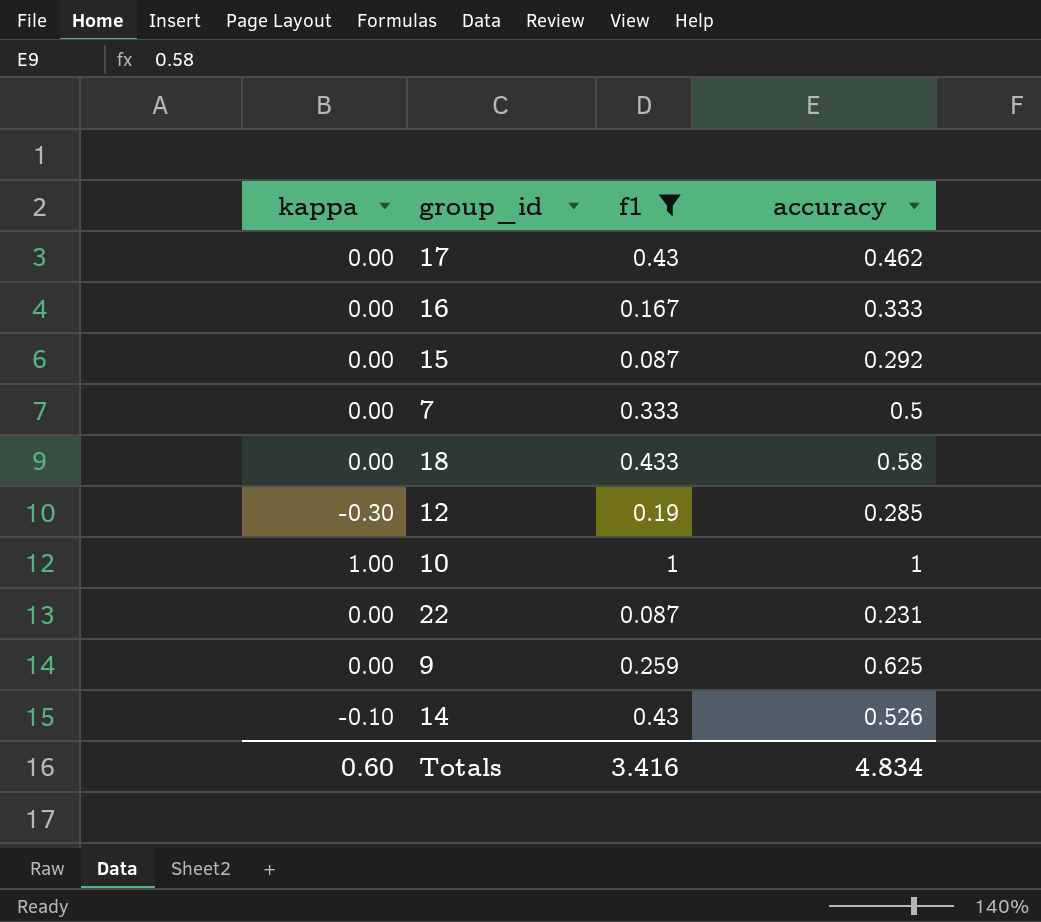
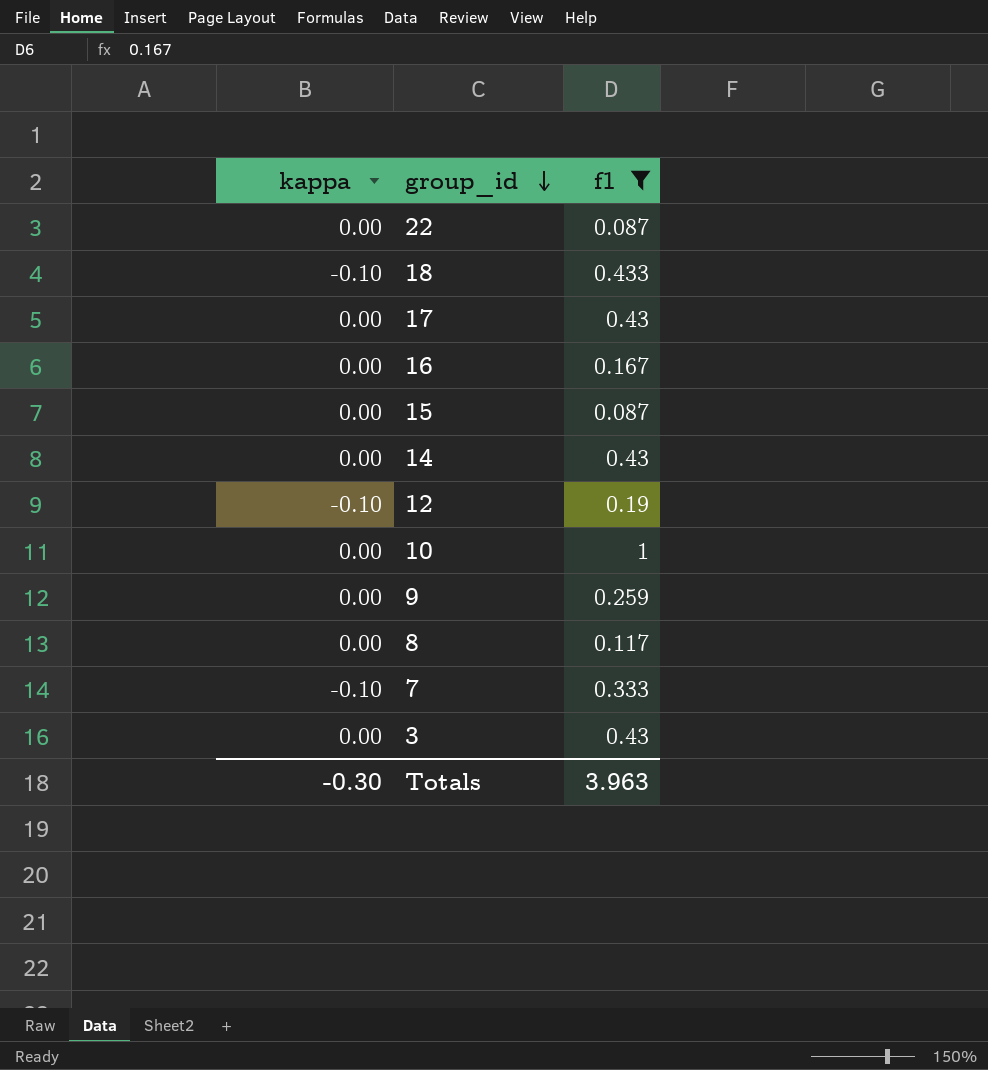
row order: none -> group_id descending
column accuracy | position: 4 -> none
18 | kappa: 0.00 -> -0.10
14 | kappa: -0.10 -> 0.00
12 | kappa: -0.30 -> -0.10
10 | kappa: 1.00 -> 0.00
row 8: none -> 0.00 | 0.117
7 | kappa: 0.00 -> -0.10
row 3: none -> 0.00 | 0.43
Totals | kappa: 0.60 -> -0.30
Totals | f1: 3.416 -> 3.963

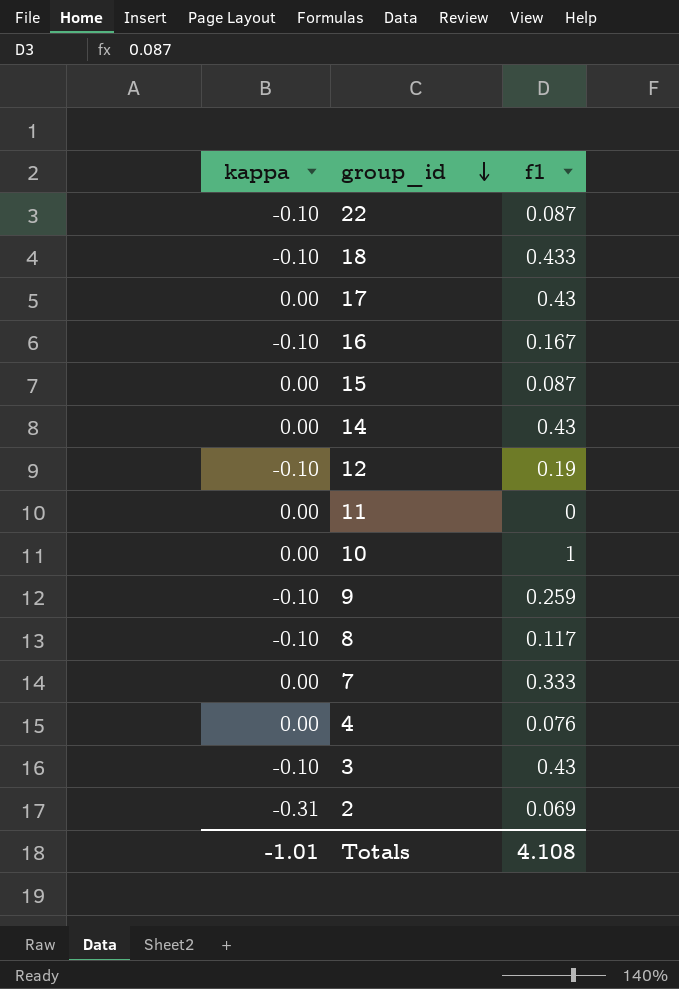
filter: f1 >= 0.087 -> none
22 | kappa: 0.00 -> -0.10
16 | kappa: 0.00 -> -0.10
9 | kappa: 0.00 -> -0.10
8 | kappa: 0.00 -> -0.10
7 | kappa: -0.10 -> 0.00
3 | kappa: 0.00 -> -0.10
Totals | kappa: -0.30 -> -1.01
Totals | f1: 3.963 -> 4.108

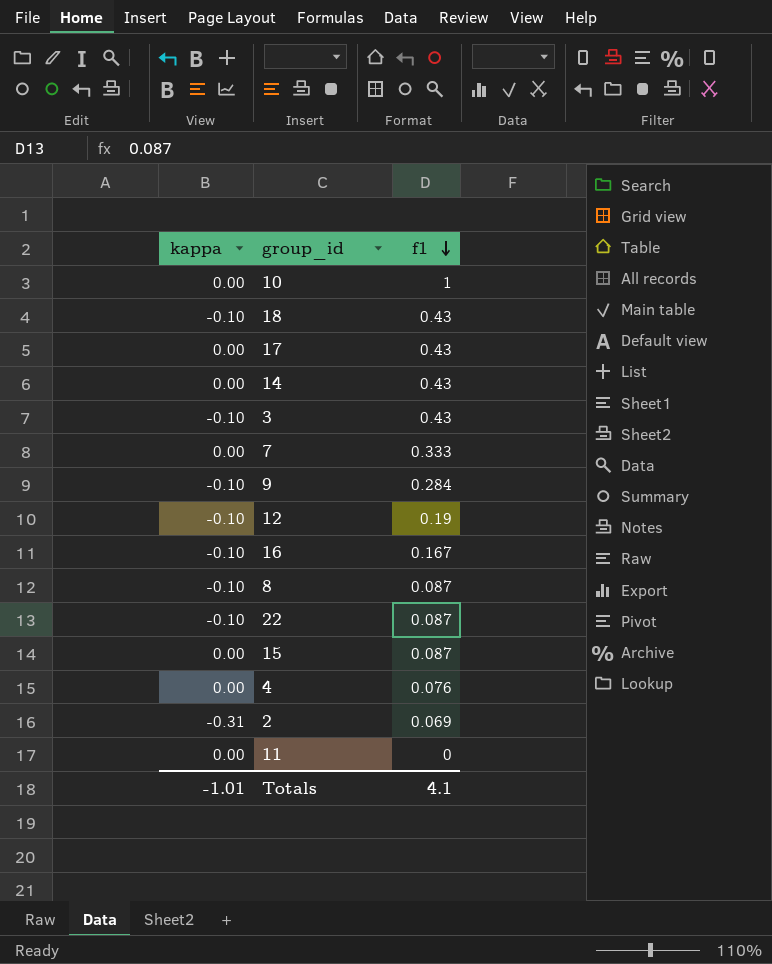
row order: group_id descending -> f1 descending
18 | f1: 0.433 -> 0.43
9 | f1: 0.259 -> 0.284
8 | f1: 0.117 -> 0.087
Totals | f1: 4.108 -> 4.1

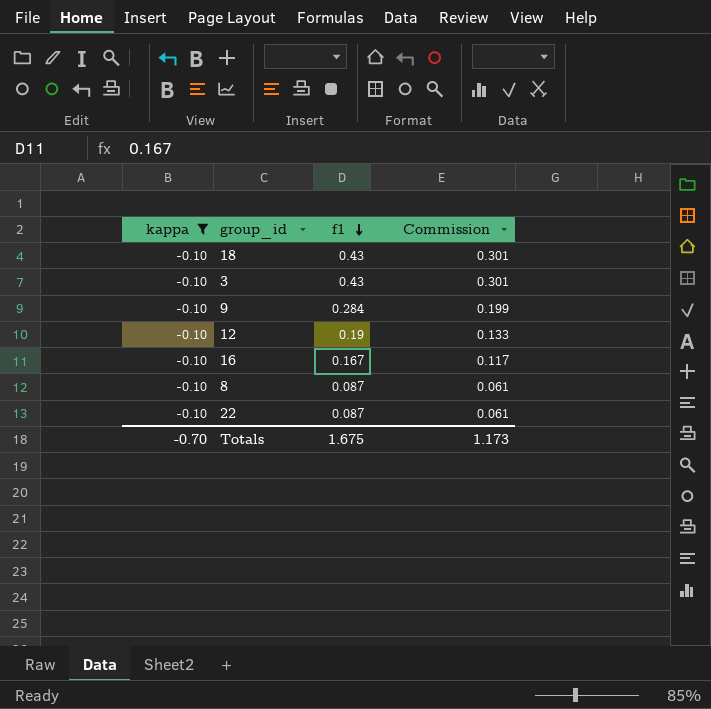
filter: none -> kappa = -0.10
column Commission | formula: none -> [f1] * 0.7
Totals | kappa: -1.01 -> -0.70
Totals | f1: 4.1 -> 1.675

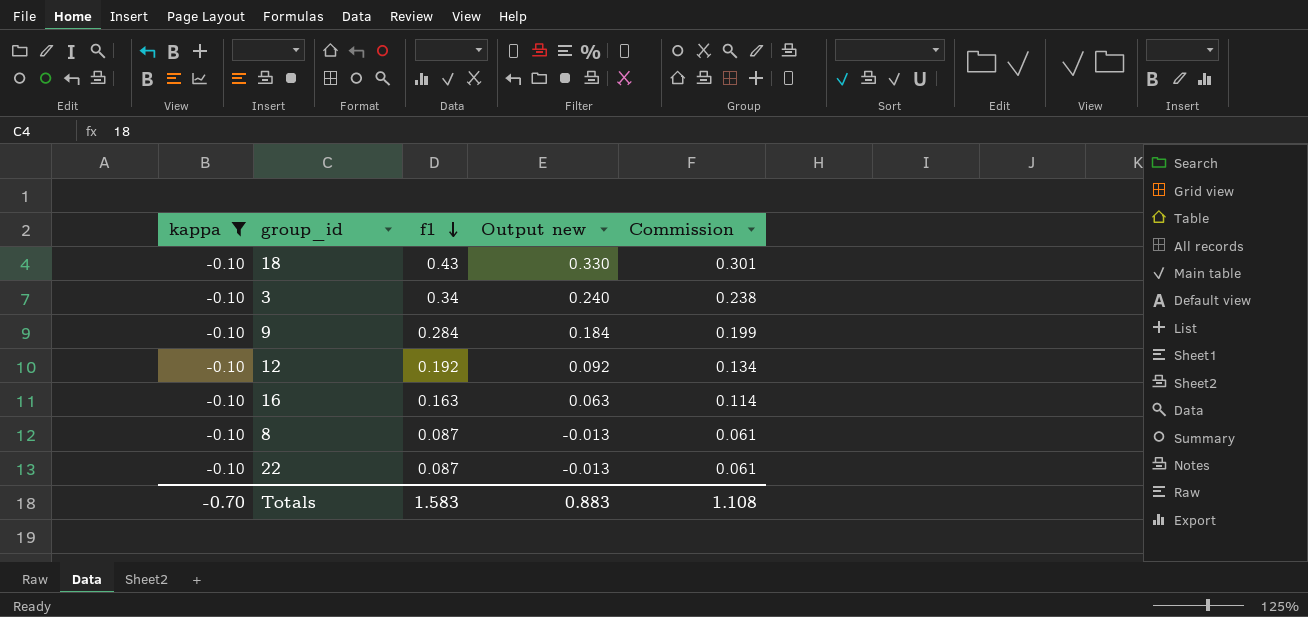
column Output new | formula: none -> [kappa] + [f1]
3 | f1: 0.43 -> 0.34
3 | Commission: 0.301 -> 0.238
12 | f1: 0.19 -> 0.192
12 | Commission: 0.133 -> 0.134
16 | f1: 0.167 -> 0.163
16 | Commission: 0.117 -> 0.114
Totals | f1: 1.675 -> 1.583
Totals | Commission: 1.173 -> 1.108

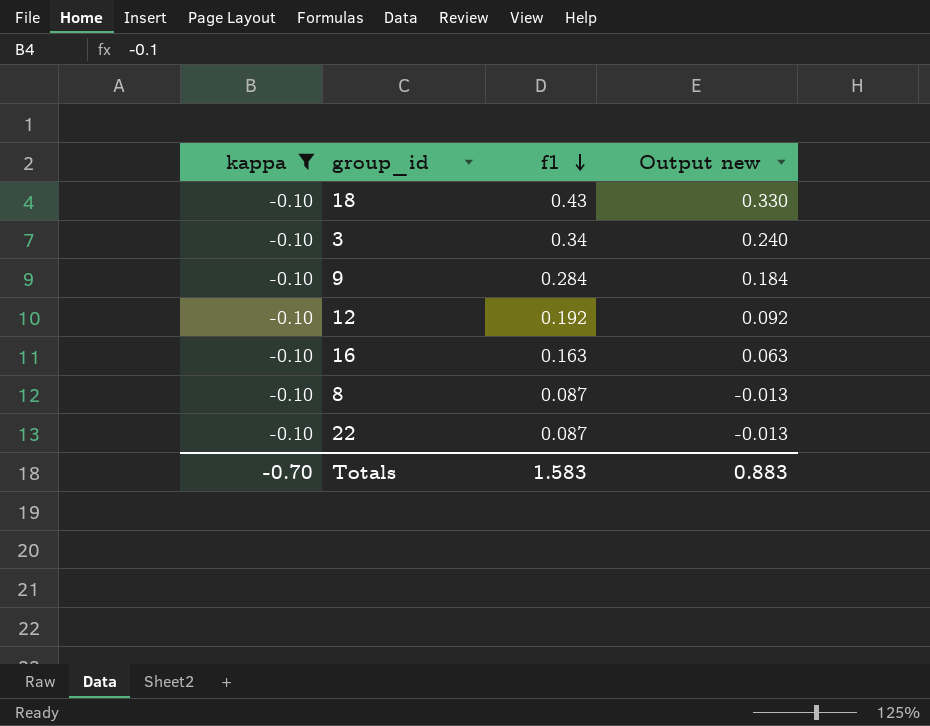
column Commission | formula: [f1] * 0.7 -> none

